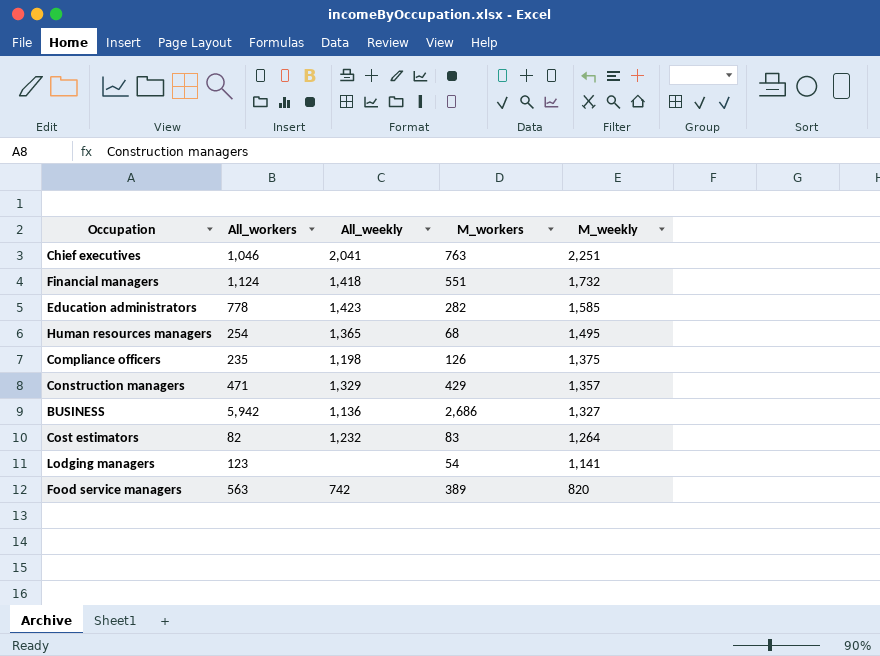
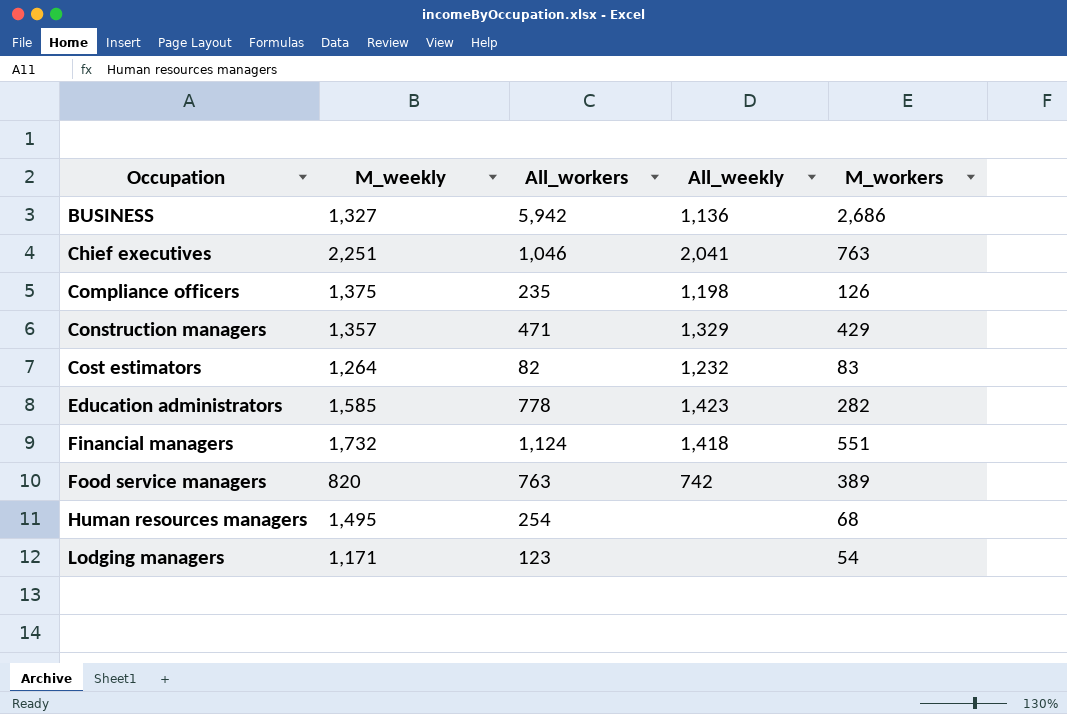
row order: M_weekly descending -> Occupation ascending
column M_weekly | position: 5 -> 2
Food service managers | All_workers: 563 -> 763
Human resources managers | All_weekly: 1,365 -> none
Lodging managers | M_weekly: 1,141 -> 1,171

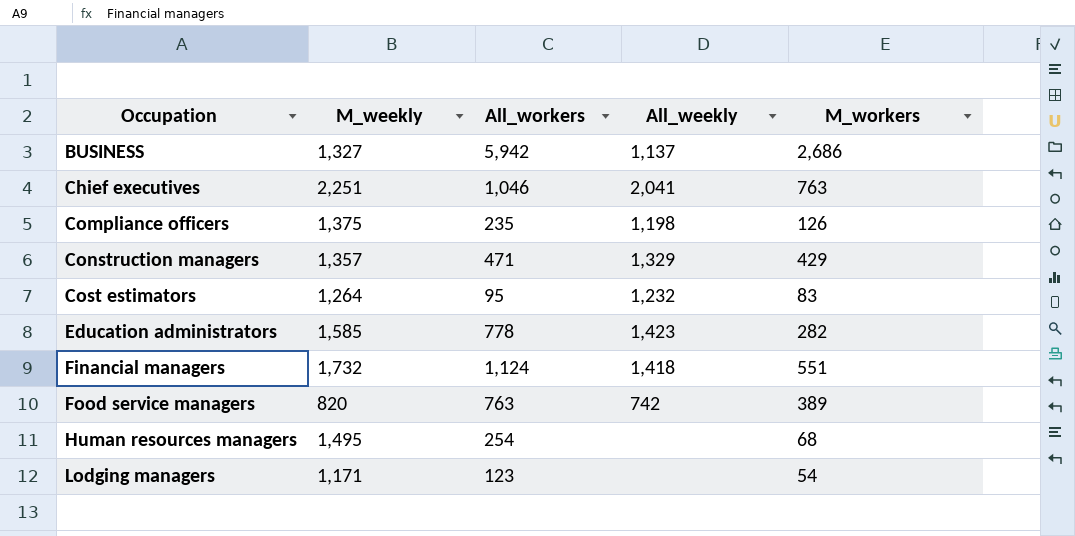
BUSINESS | All_weekly: 1,136 -> 1,137
Cost estimators | All_workers: 82 -> 95

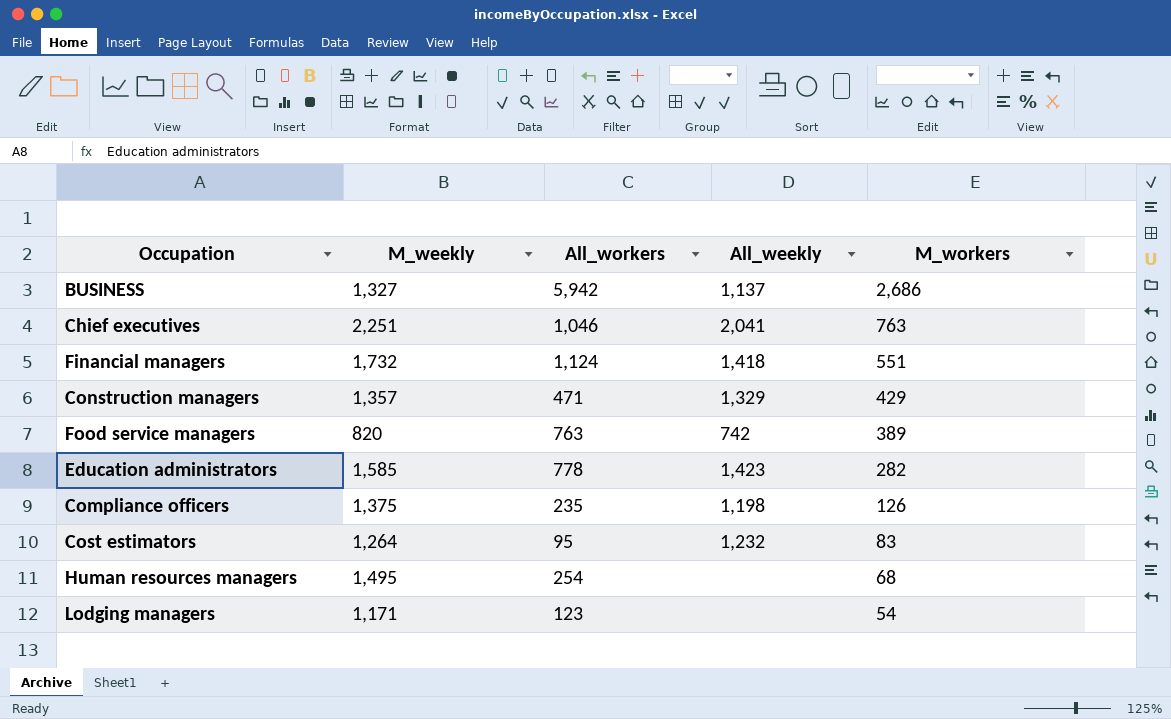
row order: Occupation ascending -> M_workers descending

